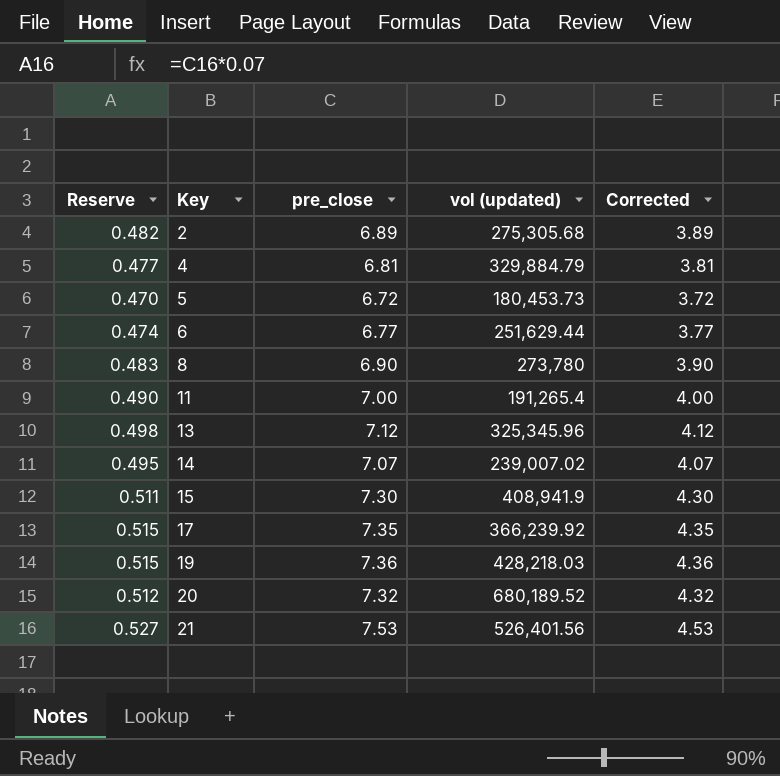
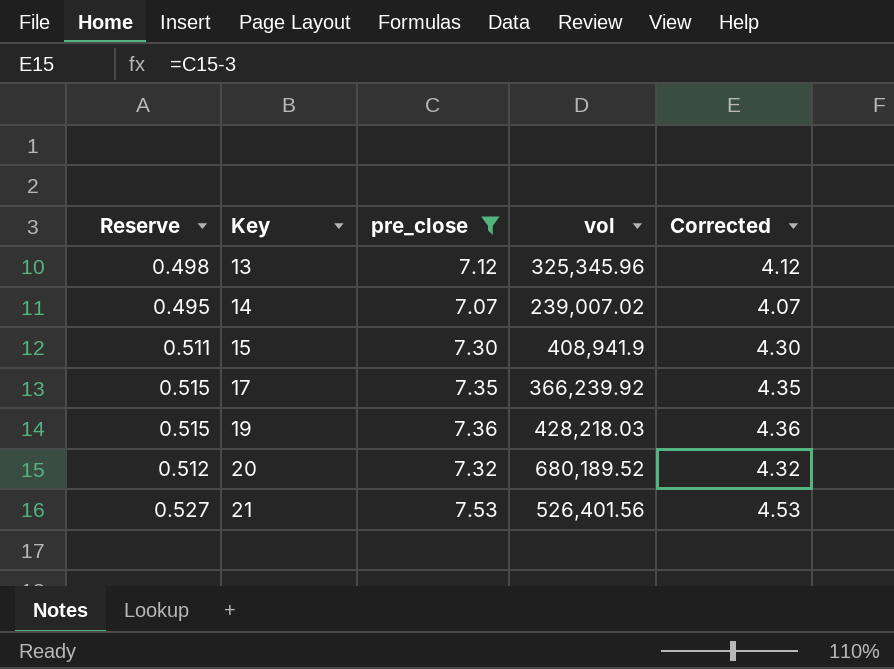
filter: none -> pre_close >= 7.07
column name: vol (updated) -> vol

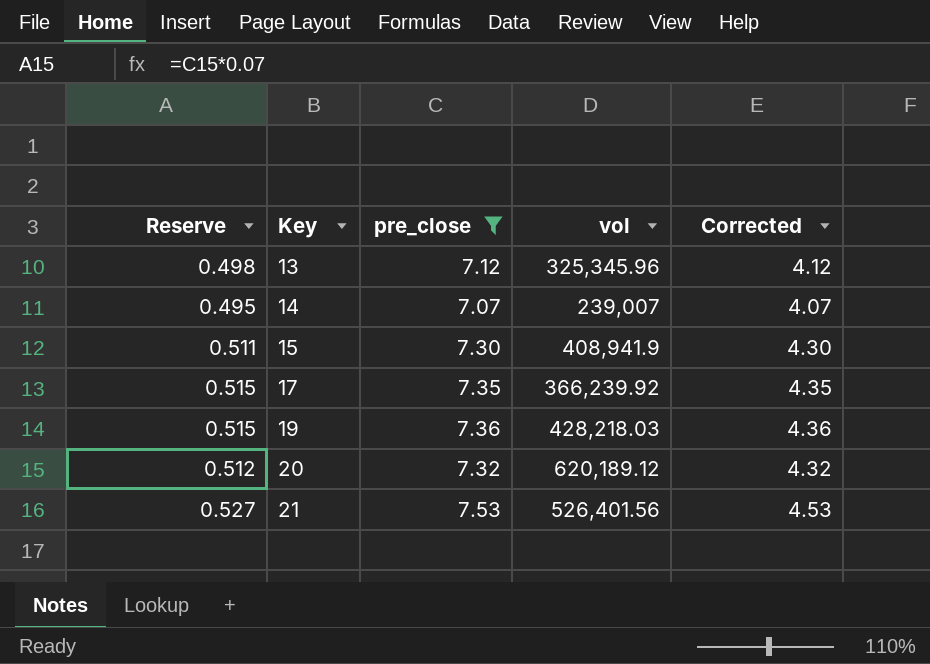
14 | vol: 239,007.02 -> 239,007
20 | vol: 680,189.52 -> 620,189.12

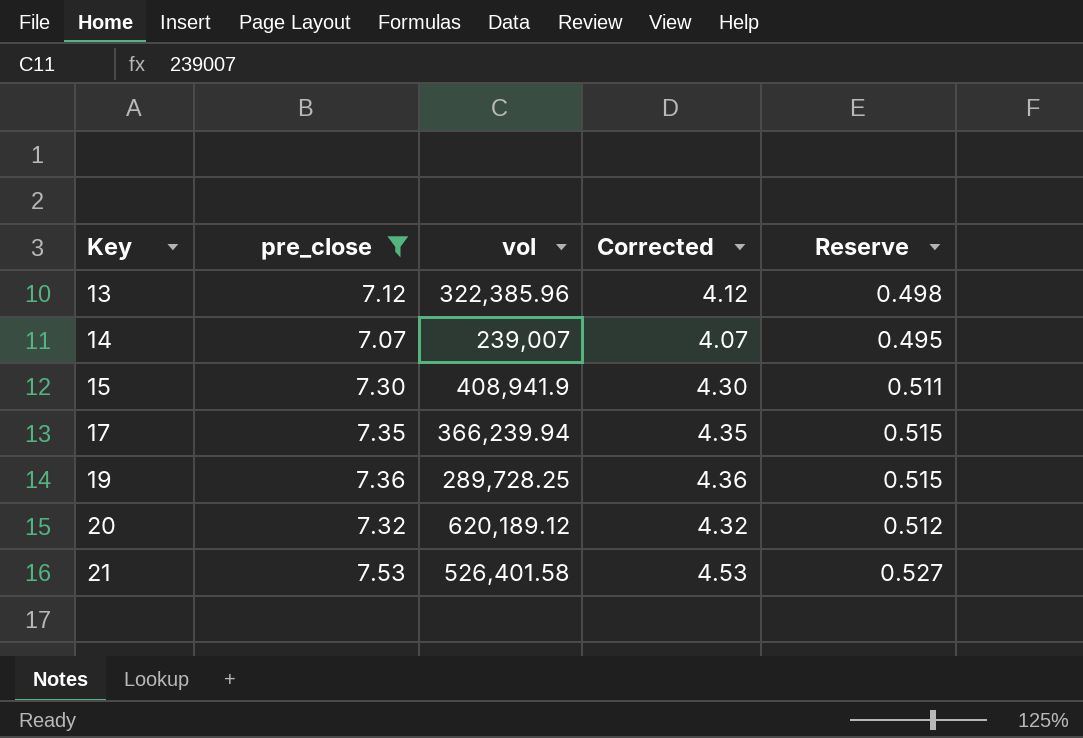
column Reserve | position: 1 -> 5
13 | vol: 325,345.96 -> 322,385.96
17 | vol: 366,239.92 -> 366,239.94
19 | vol: 428,218.03 -> 289,728.25
21 | vol: 526,401.56 -> 526,401.58

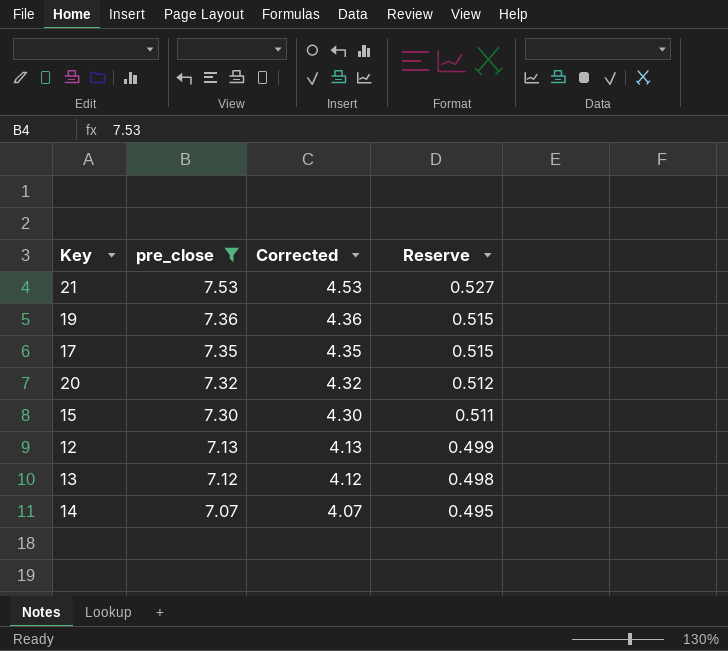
row order: Key ascending -> pre_close descending
column vol | position: 3 -> none
row 12: none -> 7.13 | 4.13 | 0.499

